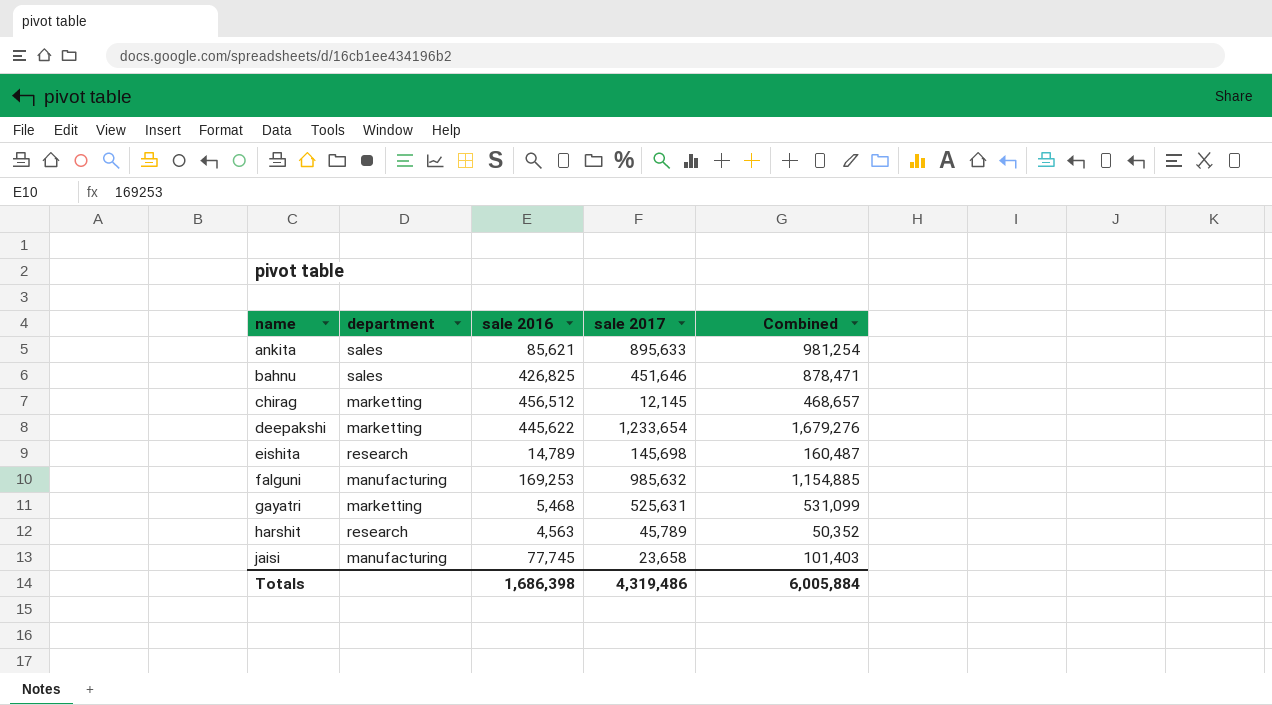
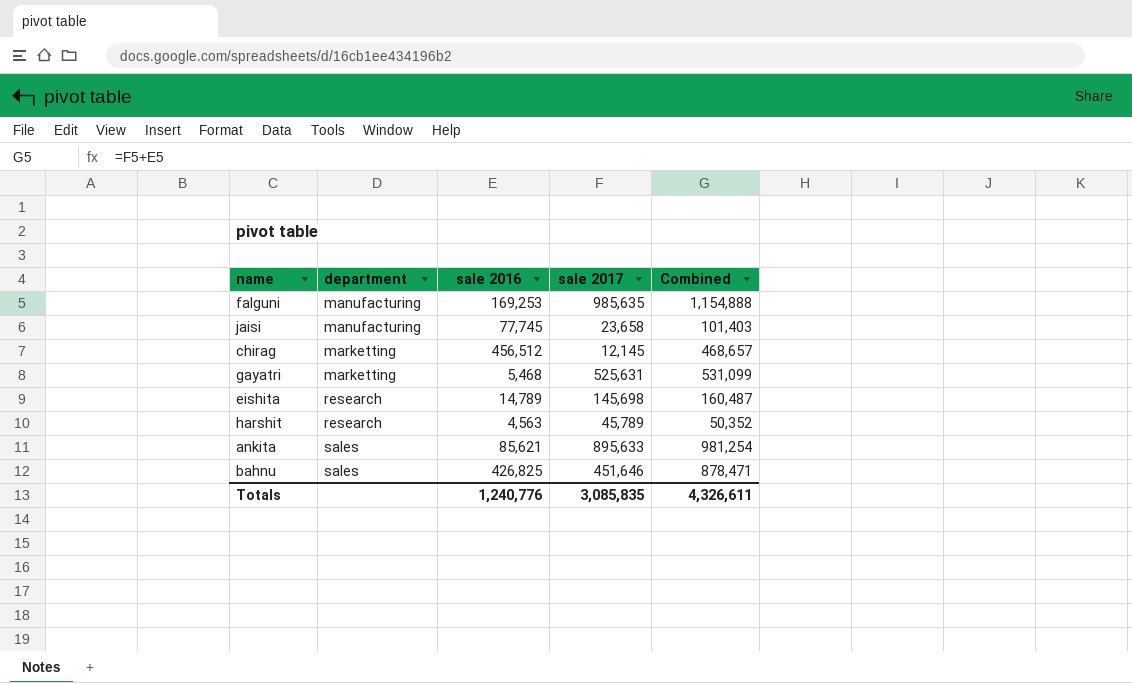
row order: name ascending -> department ascending
row deepakshi: marketting | 445,622 | 1,233,654 | 1,679,276 -> none
falguni | sale 2017: 985,632 -> 985,635
falguni | Combined: 1,154,885 -> 1,154,888
Totals | sale 2016: 1,686,398 -> 1,240,776
Totals | sale 2017: 4,319,486 -> 3,085,835
Totals | Combined: 6,005,884 -> 4,326,611

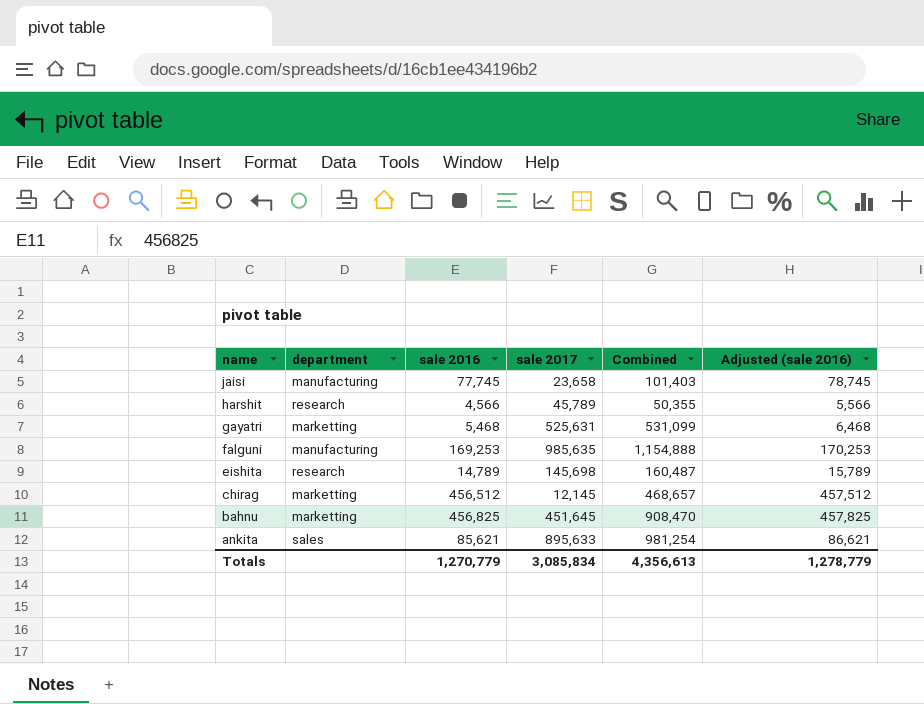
row order: department ascending -> name descending
column Adjusted (sale 2016) | formula: none -> [sale 2016] + 1000
harshit | sale 2016: 4,563 -> 4,566
harshit | Combined: 50,352 -> 50,355
bahnu | department: sales -> marketting
bahnu | sale 2016: 426,825 -> 456,825
bahnu | sale 2017: 451,646 -> 451,645
bahnu | Combined: 878,471 -> 908,470
Totals | sale 2016: 1,240,776 -> 1,270,779
Totals | sale 2017: 3,085,835 -> 3,085,834
Totals | Combined: 4,326,611 -> 4,356,613

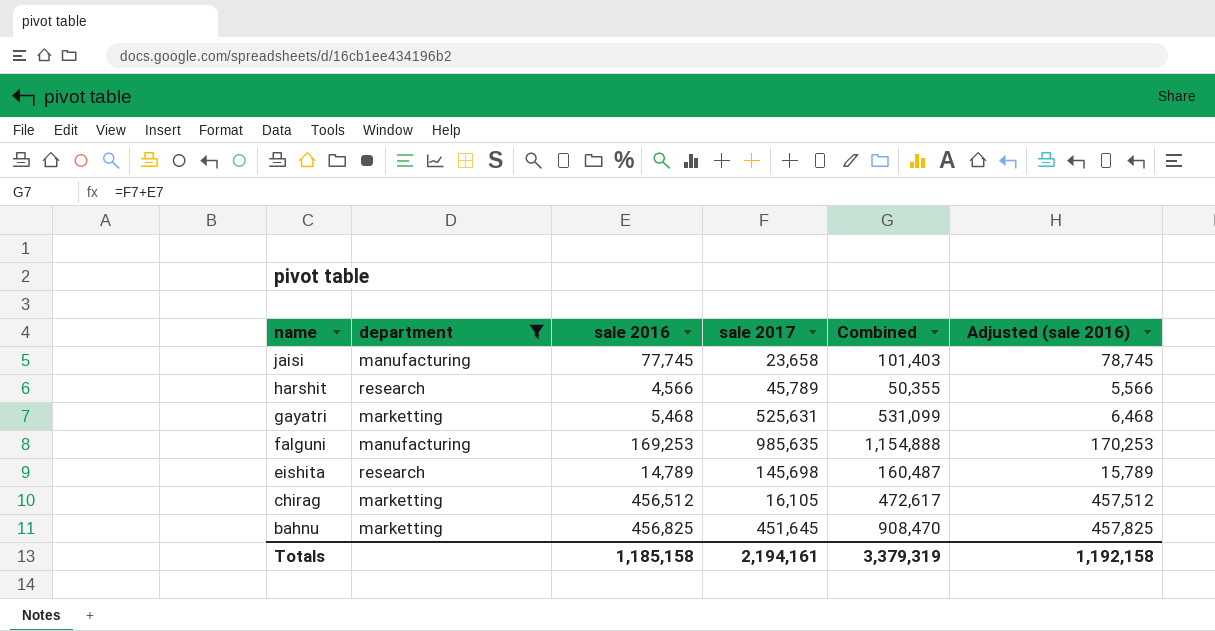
filter: none -> department != sales
chirag | sale 2017: 12,145 -> 16,105
chirag | Combined: 468,657 -> 472,617
Totals | sale 2016: 1,270,779 -> 1,185,158
Totals | sale 2017: 3,085,834 -> 2,194,161
Totals | Combined: 4,356,613 -> 3,379,319
Totals | Adjusted (sale 2016): 1,278,779 -> 1,192,158

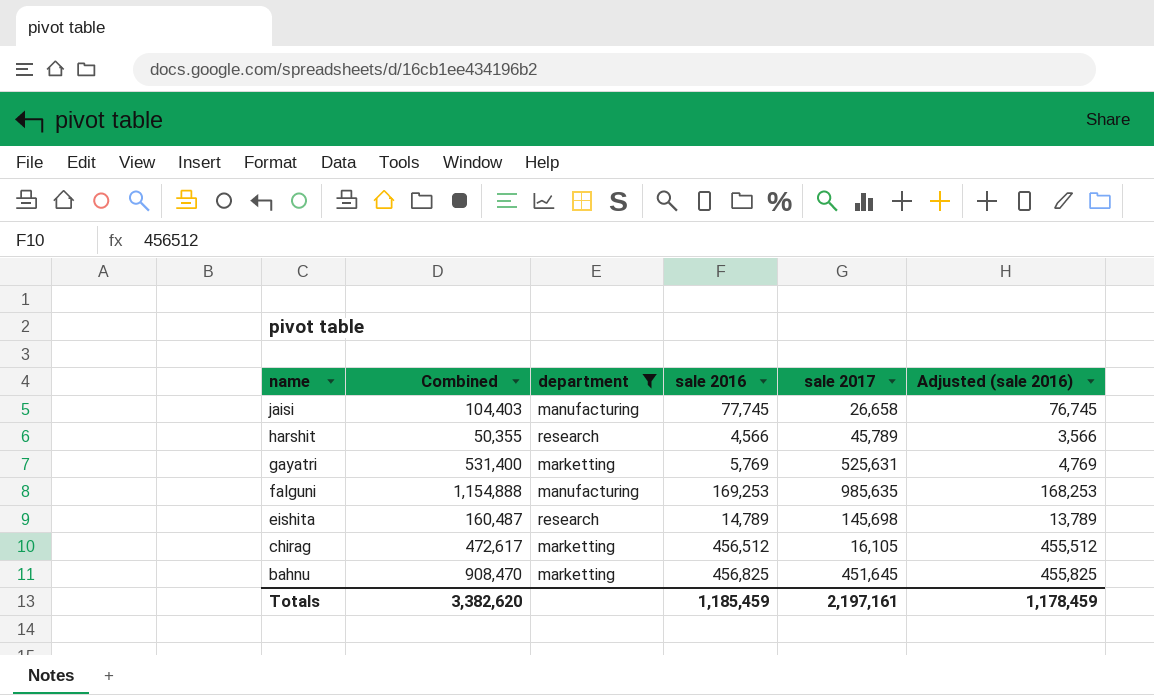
column Combined | position: 5 -> 2
column Adjusted (sale 2016) | formula: [sale 2016] + 1000 -> [sale 2016] - 1000
jaisi | Combined: 101,403 -> 104,403
jaisi | sale 2017: 23,658 -> 26,658
gayatri | Combined: 531,099 -> 531,400
gayatri | sale 2016: 5,468 -> 5,769
Totals | Combined: 3,379,319 -> 3,382,620
Totals | sale 2016: 1,185,158 -> 1,185,459
Totals | sale 2017: 2,194,161 -> 2,197,161
Totals | Adjusted (sale 2016): 1,192,158 -> 1,178,459

